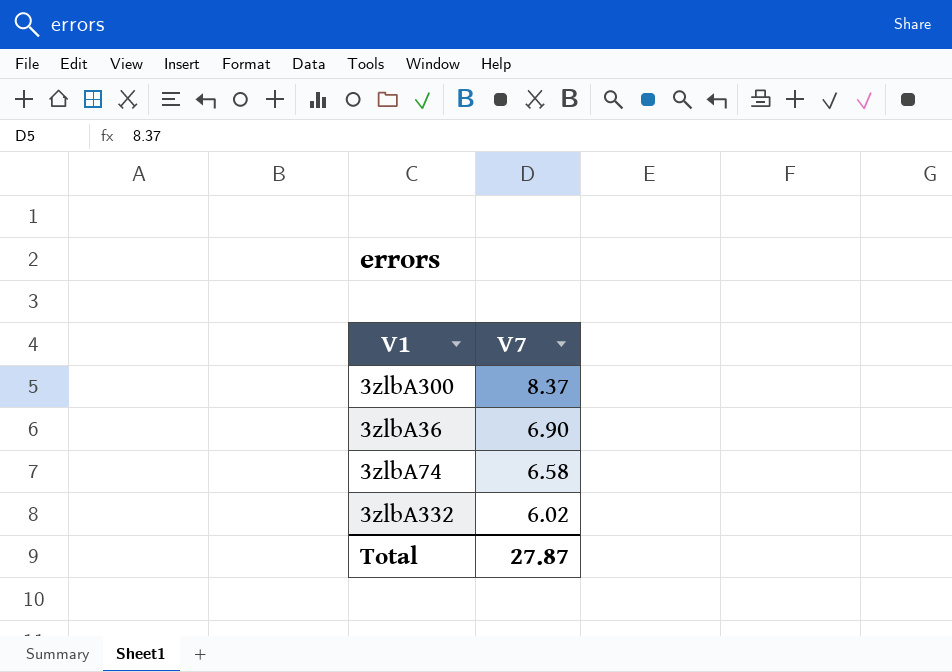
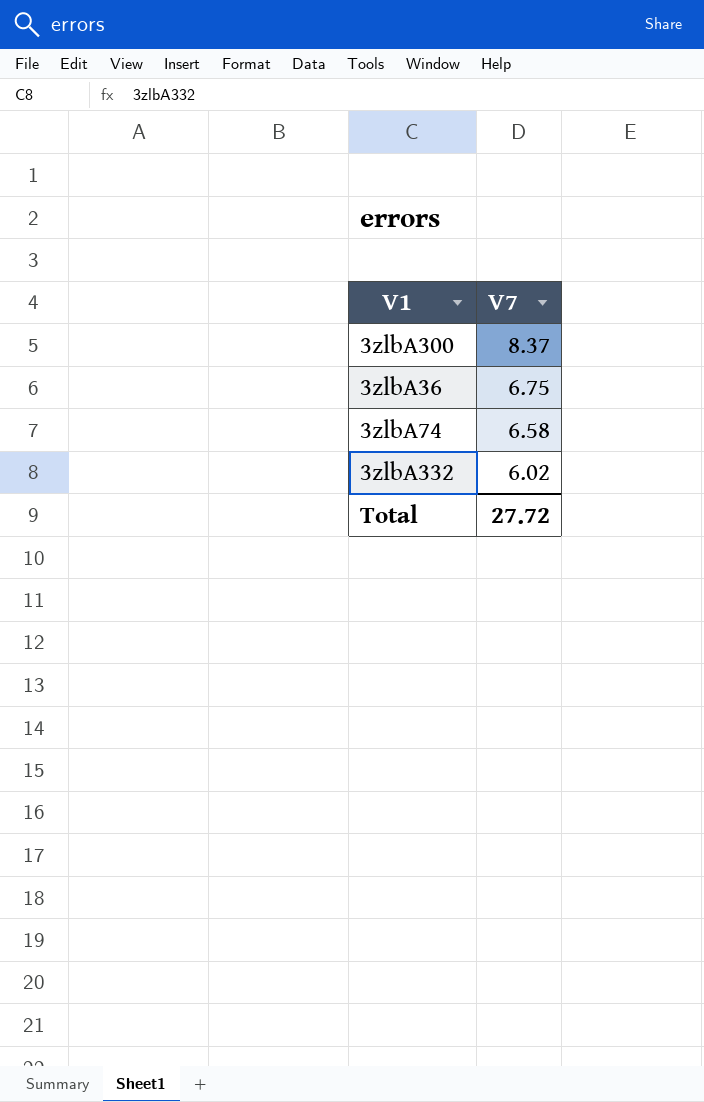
3zlbA36 | V7: 6.90 -> 6.75
Total | V7: 27.87 -> 27.72

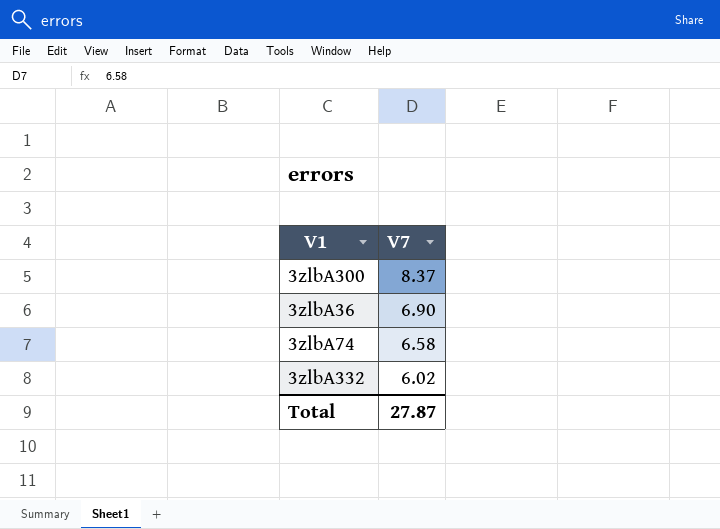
3zlbA36 | V7: 6.75 -> 6.90
Total | V7: 27.72 -> 27.87

